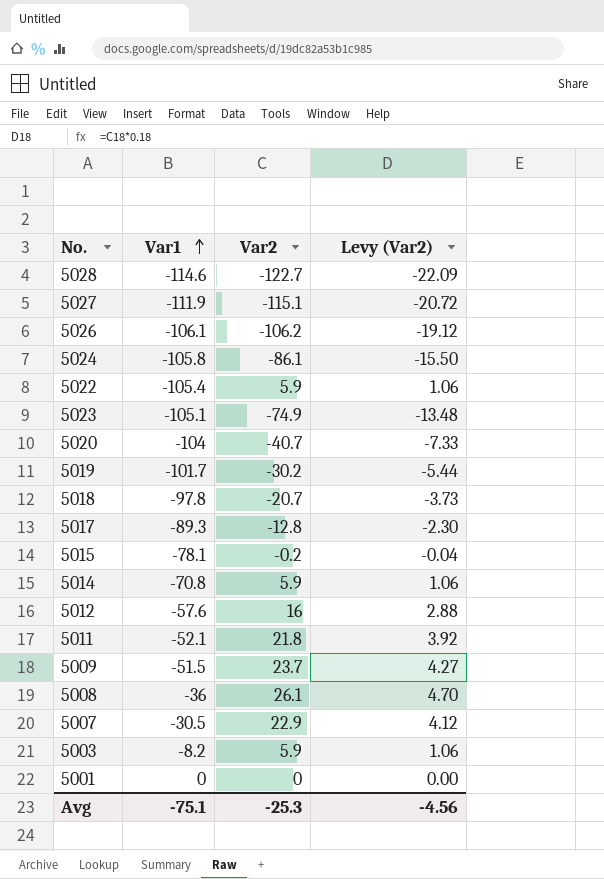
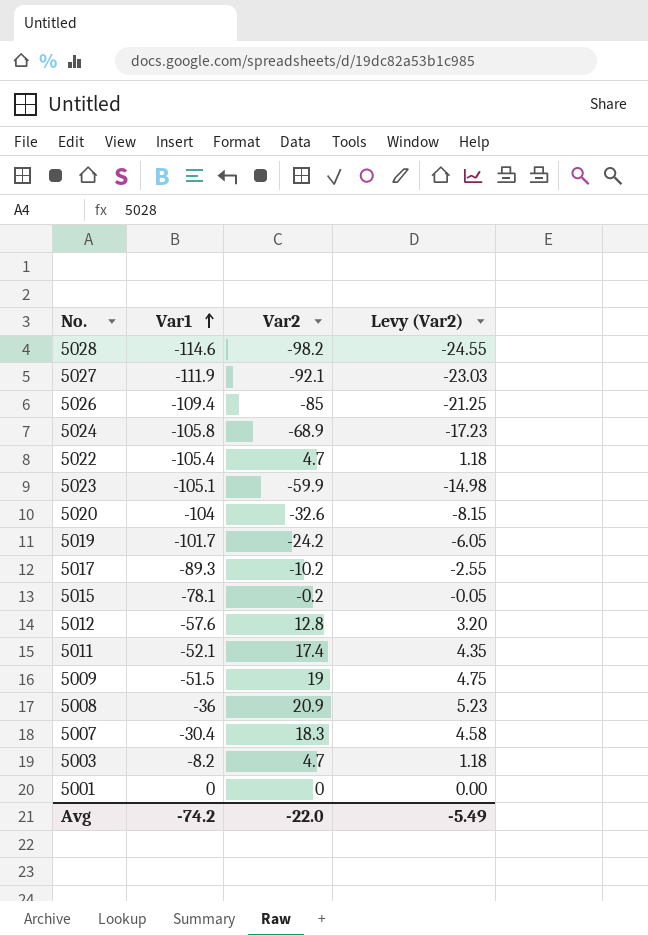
column Levy (Var2) | formula: [Var2] * 0.18 -> [Var2] * 0.25
row 5018: -97.8 | -20.7 | -3.73 -> none
row 5014: -70.8 | 5.9 | 1.06 -> none
5028 | Var2: -122.7 -> -98.2
5027 | Var2: -115.1 -> -92.1
5026 | Var1: -106.1 -> -109.4
5026 | Var2: -106.2 -> -85
5024 | Var2: -86.1 -> -68.9
5022 | Var2: 5.9 -> 4.7
5023 | Var2: -74.9 -> -59.9
5020 | Var2: -40.7 -> -32.6
5019 | Var2: -30.2 -> -24.2
5017 | Var2: -12.8 -> -10.2
5012 | Var2: 16 -> 12.8
5011 | Var2: 21.8 -> 17.4
5009 | Var2: 23.7 -> 19
5008 | Var2: 26.1 -> 20.9
5007 | Var1: -30.5 -> -30.4
5007 | Var2: 22.9 -> 18.3
5003 | Var2: 5.9 -> 4.7
Avg | Var1: -75.1 -> -74.2
Avg | Var2: -25.3 -> -22.0
Avg | Levy (Var2): -4.56 -> -5.49

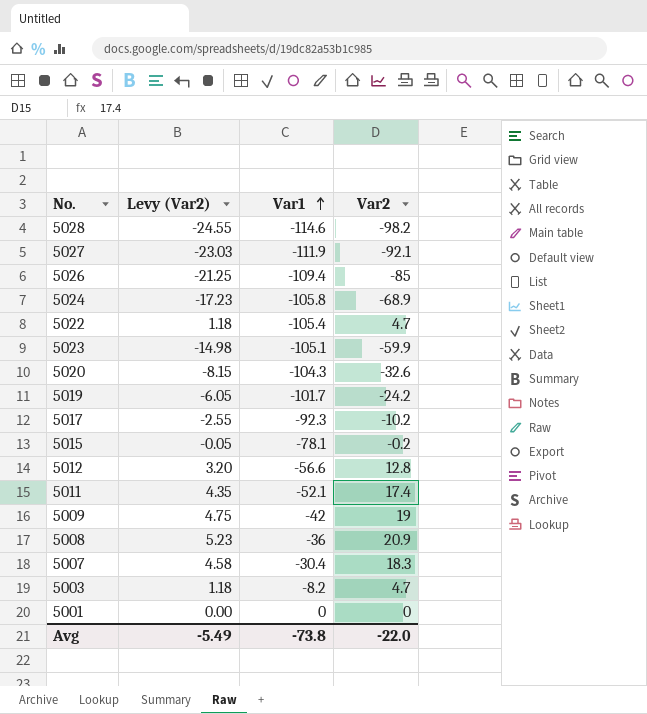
column Levy (Var2) | position: 4 -> 2
5020 | Var1: -104 -> -104.3
5017 | Var1: -89.3 -> -92.3
5012 | Var1: -57.6 -> -56.6
5009 | Var1: -51.5 -> -42
Avg | Var1: -74.2 -> -73.8

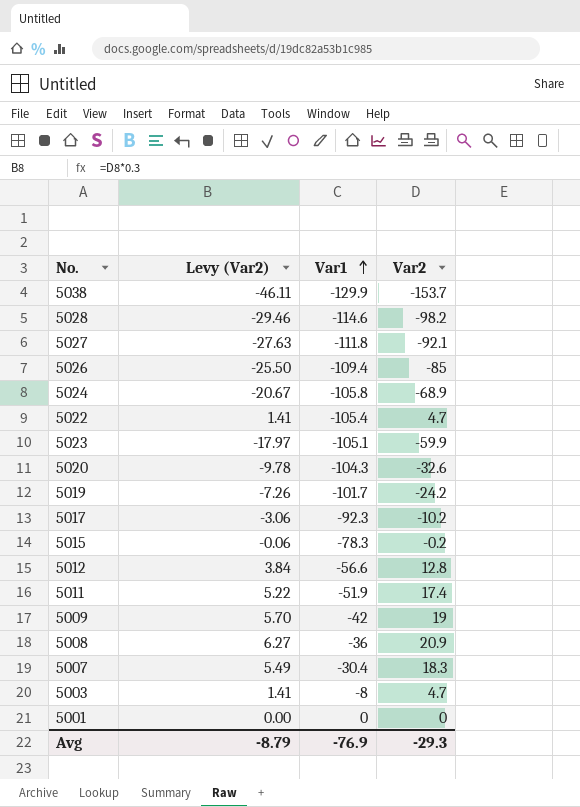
column Levy (Var2) | formula: [Var2] * 0.25 -> [Var2] * 0.3
row 5038: none -> -46.11 | -129.9 | -153.7
5027 | Var1: -111.9 -> -111.8
5015 | Var1: -78.1 -> -78.3
5011 | Var1: -52.1 -> -51.9
5003 | Var1: -8.2 -> -8
Avg | Levy (Var2): -5.49 -> -8.79
Avg | Var1: -73.8 -> -76.9
Avg | Var2: -22.0 -> -29.3

